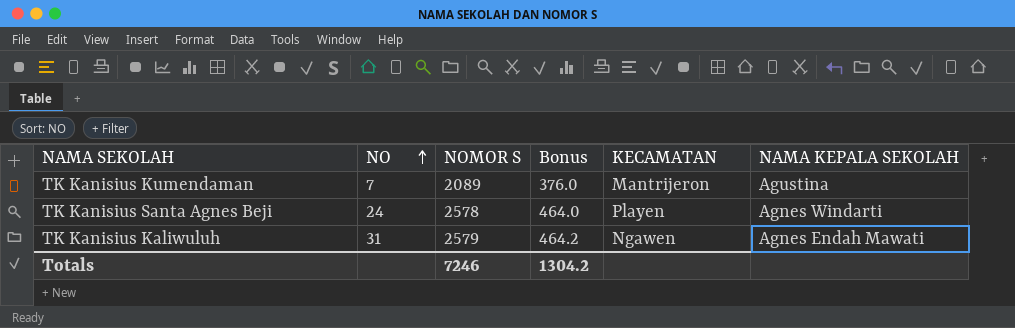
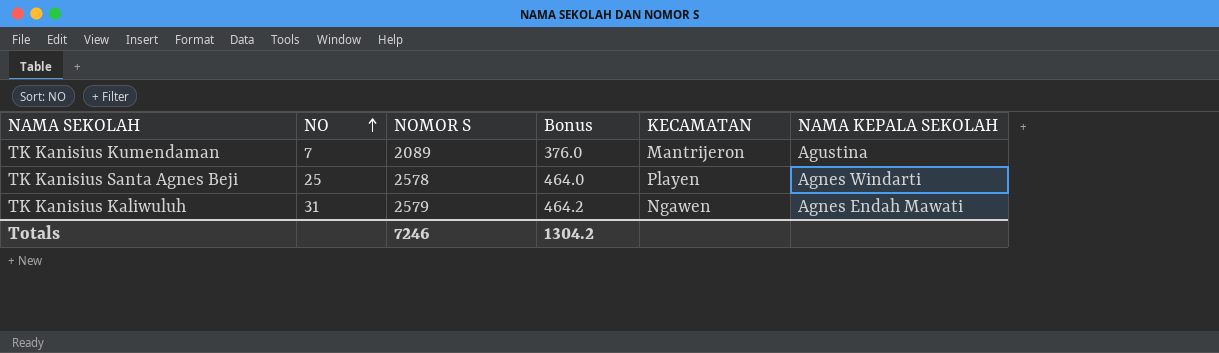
TK Kanisius Santa Agnes Beji | NO: 24 -> 25

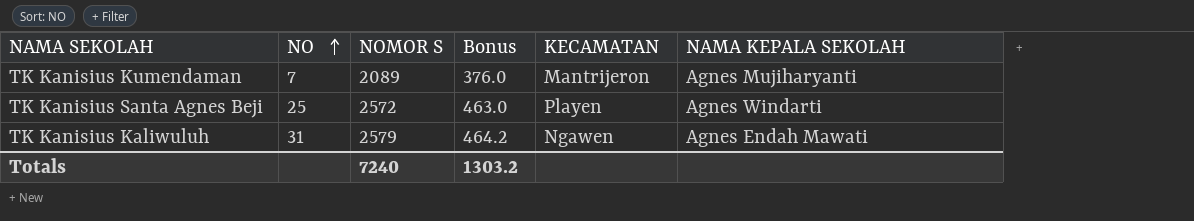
TK Kanisius Kumendaman | NAMA KEPALA SEKOLAH: Agustina -> Agnes Mujiharyanti
TK Kanisius Santa Agnes Beji | NOMOR S: 2578 -> 2572
TK Kanisius Santa Agnes Beji | Bonus: 464.0 -> 463.0
Totals | NOMOR S: 7246 -> 7240
Totals | Bonus: 1304.2 -> 1303.2

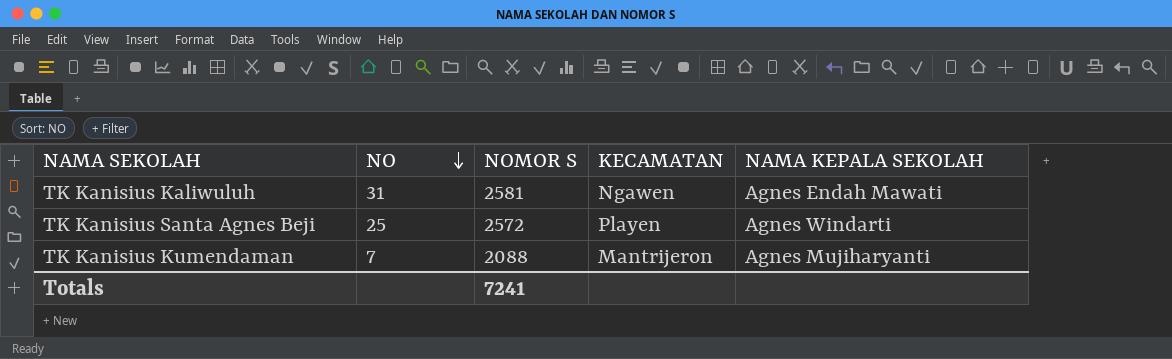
row order: NO ascending -> NO descending
column Bonus | formula: [NOMOR S] * 0.18 -> none
TK Kanisius Kaliwuluh | NOMOR S: 2579 -> 2581
TK Kanisius Kumendaman | NOMOR S: 2089 -> 2088
Totals | NOMOR S: 7240 -> 7241

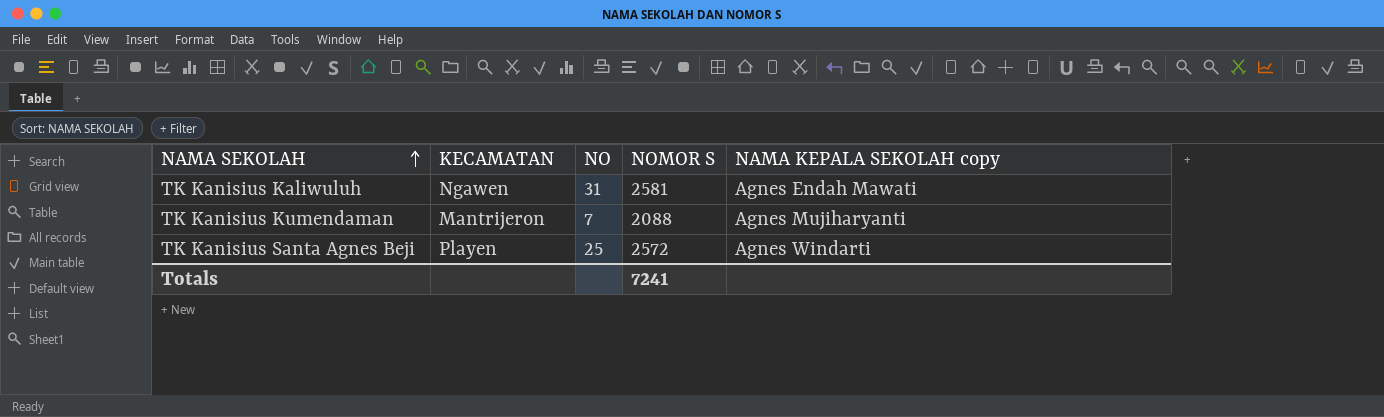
row order: NO descending -> NAMA SEKOLAH ascending
column KECAMATAN | position: 4 -> 2
column name: NAMA KEPALA SEKOLAH -> NAMA KEPALA SEKOLAH copy

